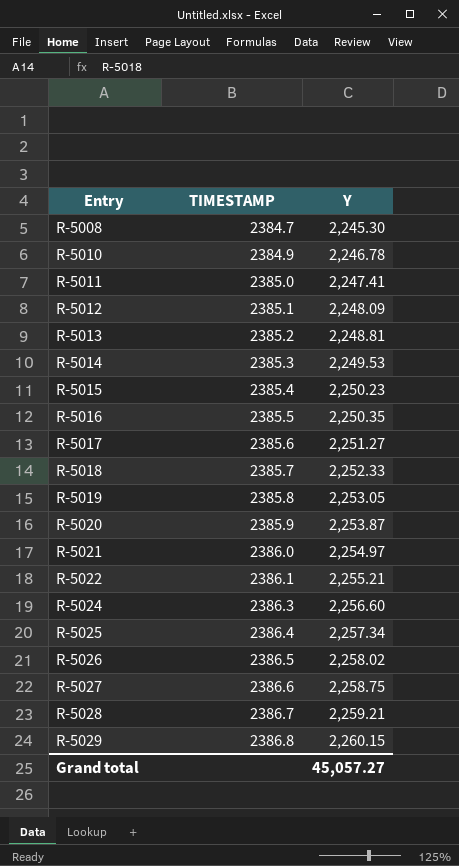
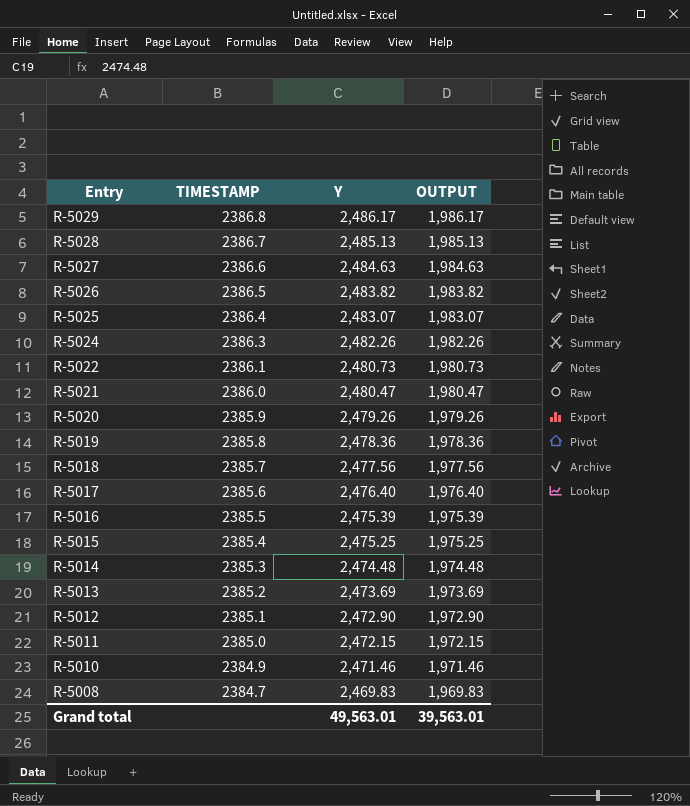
row order: Entry ascending -> Entry descending
column OUTPUT | formula: none -> [Y] - 500
R-5029 | Y: 2,260.15 -> 2,486.17
R-5028 | Y: 2,259.21 -> 2,485.13
R-5027 | Y: 2,258.75 -> 2,484.63
R-5026 | Y: 2,258.02 -> 2,483.82
R-5025 | Y: 2,257.34 -> 2,483.07
R-5024 | Y: 2,256.60 -> 2,482.26
R-5022 | Y: 2,255.21 -> 2,480.73
R-5021 | Y: 2,254.97 -> 2,480.47
R-5020 | Y: 2,253.87 -> 2,479.26
R-5019 | Y: 2,253.05 -> 2,478.36
R-5018 | Y: 2,252.33 -> 2,477.56
R-5017 | Y: 2,251.27 -> 2,476.40
R-5016 | Y: 2,250.35 -> 2,475.39
R-5015 | Y: 2,250.23 -> 2,475.25
R-5014 | Y: 2,249.53 -> 2,474.48
R-5013 | Y: 2,248.81 -> 2,473.69
R-5012 | Y: 2,248.09 -> 2,472.90
R-5011 | Y: 2,247.41 -> 2,472.15
R-5010 | Y: 2,246.78 -> 2,471.46
R-5008 | Y: 2,245.30 -> 2,469.83
Grand total | Y: 45,057.27 -> 49,563.01

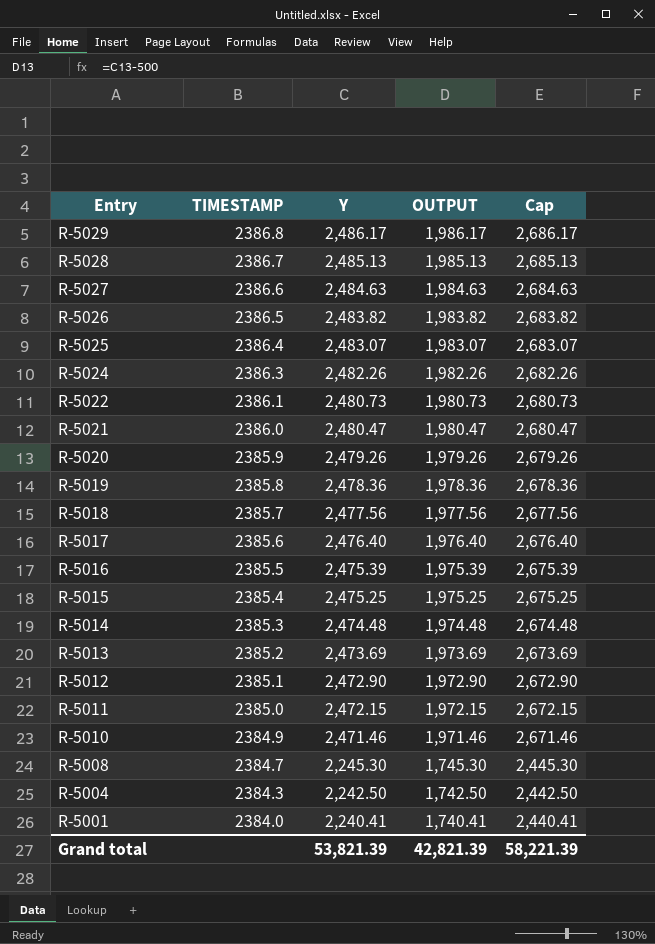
column Cap | formula: none -> [Y] + 200
R-5008 | Y: 2,469.83 -> 2,245.30
R-5008 | OUTPUT: 1,969.83 -> 1,745.30
row R-5004: none -> 2384.3 | 2,242.50 | 1,742.50 | 2,442.50
row R-5001: none -> 2384.0 | 2,240.41 | 1,740.41 | 2,440.41
Grand total | Y: 49,563.01 -> 53,821.39
Grand total | OUTPUT: 39,563.01 -> 42,821.39

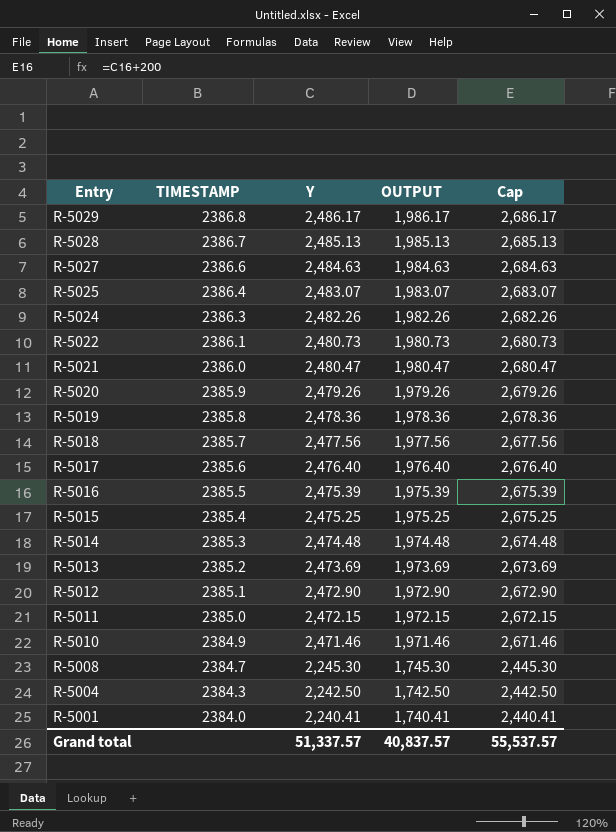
row R-5026: 2386.5 | 2,483.82 | 1,983.82 | 2,683.82 -> none
Grand total | Y: 53,821.39 -> 51,337.57
Grand total | OUTPUT: 42,821.39 -> 40,837.57
Grand total | Cap: 58,221.39 -> 55,537.57

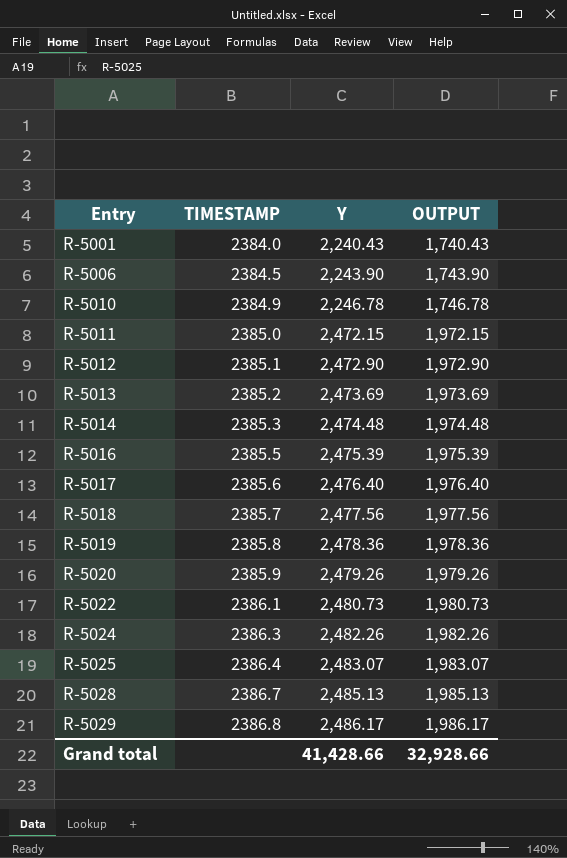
row order: Entry descending -> Entry ascending
column Cap | formula: [Y] + 200 -> none
row R-5027: 2386.6 | 2,484.63 | 1,984.63 | 2,684.63 -> none
row R-5021: 2386.0 | 2,480.47 | 1,980.47 | 2,680.47 -> none
row R-5015: 2385.4 | 2,475.25 | 1,975.25 | 2,675.25 -> none
row R-5008: 2384.7 | 2,245.30 | 1,745.30 | 2,445.30 -> none
row R-5004: 2384.3 | 2,242.50 | 1,742.50 | 2,442.50 -> none
R-5001 | Y: 2,240.41 -> 2,240.43
R-5001 | OUTPUT: 1,740.41 -> 1,740.43
row R-5006: none -> 2384.5 | 2,243.90 | 1,743.90
R-5010 | Y: 2,471.46 -> 2,246.78
R-5010 | OUTPUT: 1,971.46 -> 1,746.78
Grand total | Y: 51,337.57 -> 41,428.66
Grand total | OUTPUT: 40,837.57 -> 32,928.66

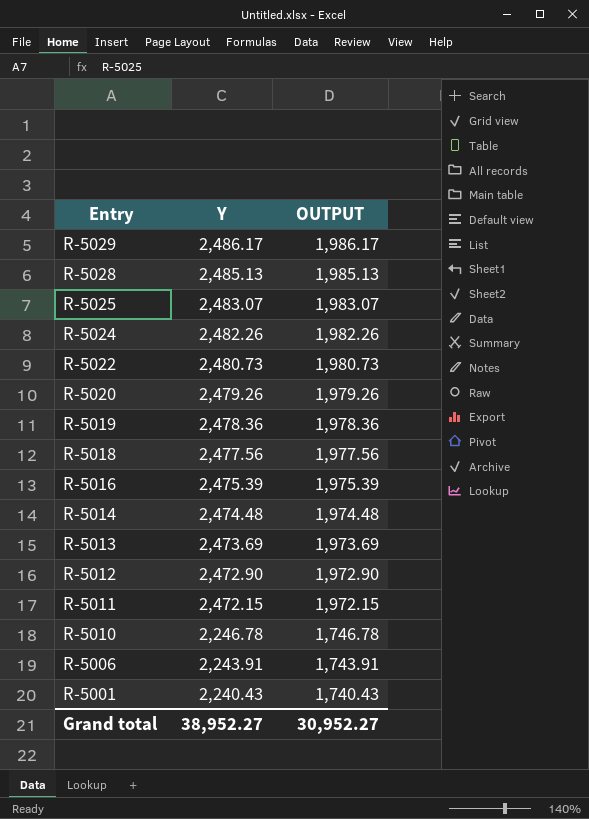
row order: Entry ascending -> Entry descending
column TIMESTAMP | position: 2 -> none
row R-5017: 2385.6 | 2,476.40 | 1,976.40 -> none
R-5006 | Y: 2,243.90 -> 2,243.91
R-5006 | OUTPUT: 1,743.90 -> 1,743.91
Grand total | Y: 41,428.66 -> 38,952.27
Grand total | OUTPUT: 32,928.66 -> 30,952.27

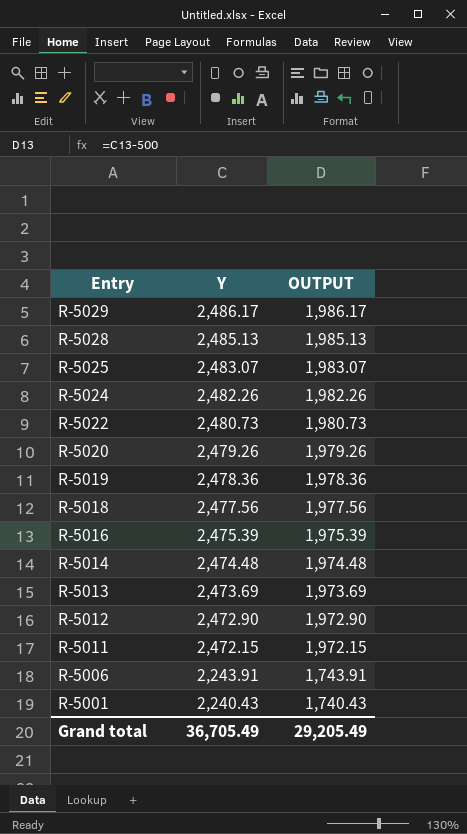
row R-5010: 2,246.78 | 1,746.78 -> none
Grand total | Y: 38,952.27 -> 36,705.49
Grand total | OUTPUT: 30,952.27 -> 29,205.49

